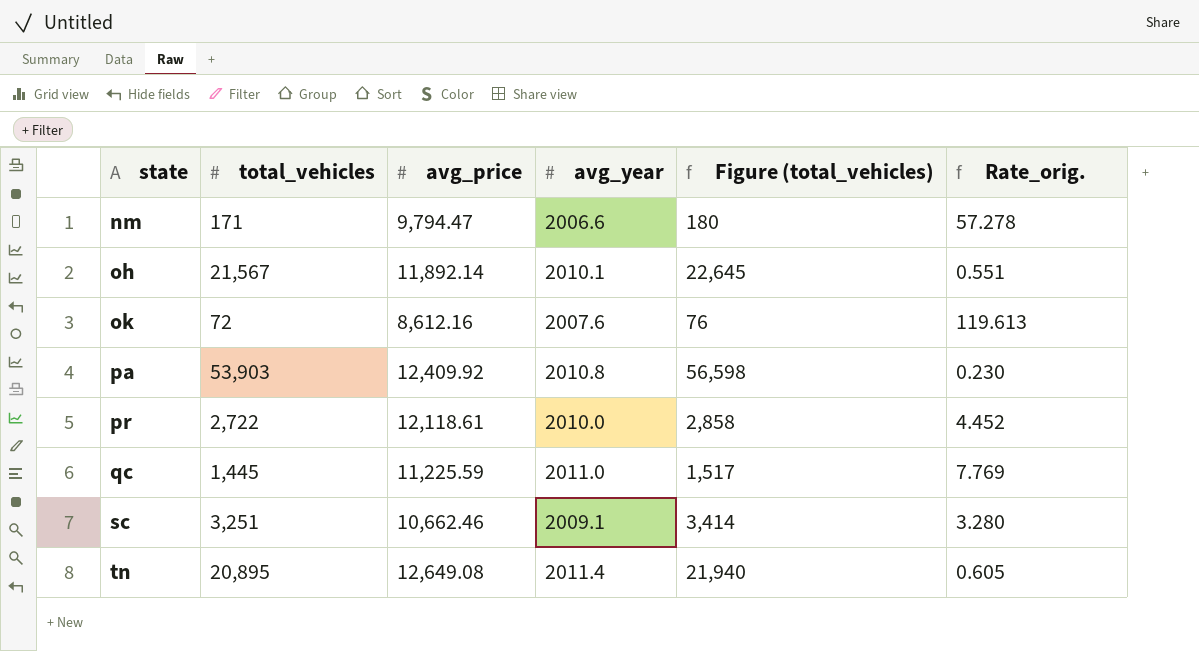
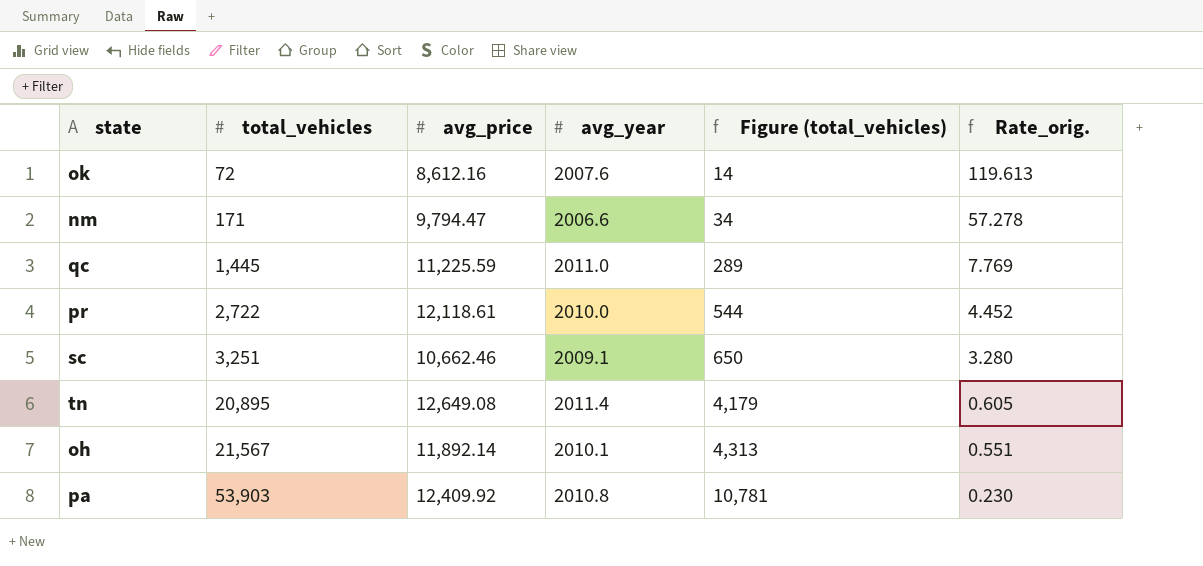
row order: state ascending -> total_vehicles ascending
column Figure (total_vehicles) | formula: [total_vehicles] * 1.05 -> [total_vehicles] * 0.2

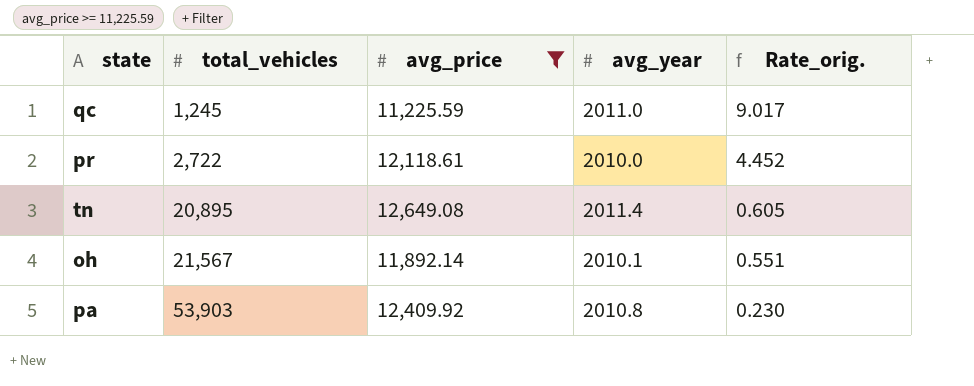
filter: none -> avg_price >= 11,225.59
column Figure (total_vehicles) | formula: [total_vehicles] * 0.2 -> none
qc | total_vehicles: 1,445 -> 1,245
qc | Rate_orig.: 7.769 -> 9.017

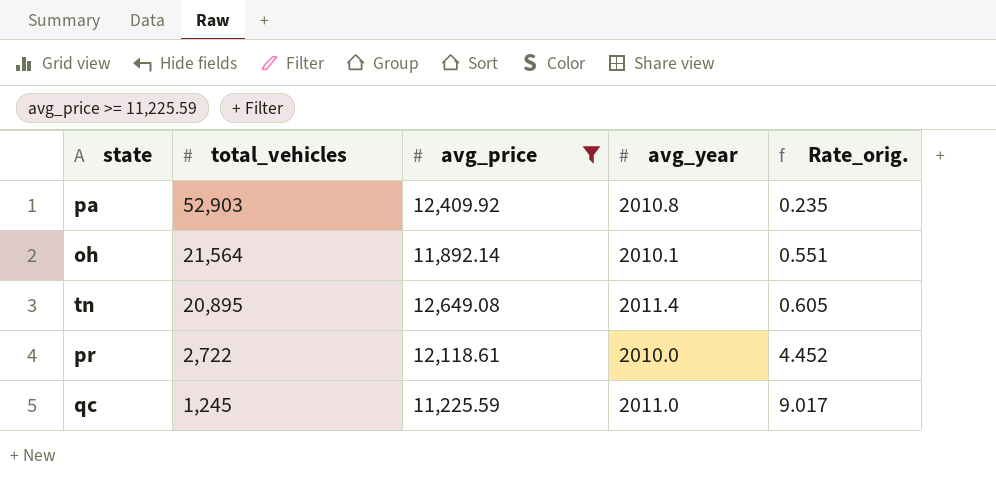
row order: total_vehicles ascending -> total_vehicles descending
pa | total_vehicles: 53,903 -> 52,903
pa | Rate_orig.: 0.230 -> 0.235
oh | total_vehicles: 21,567 -> 21,564

